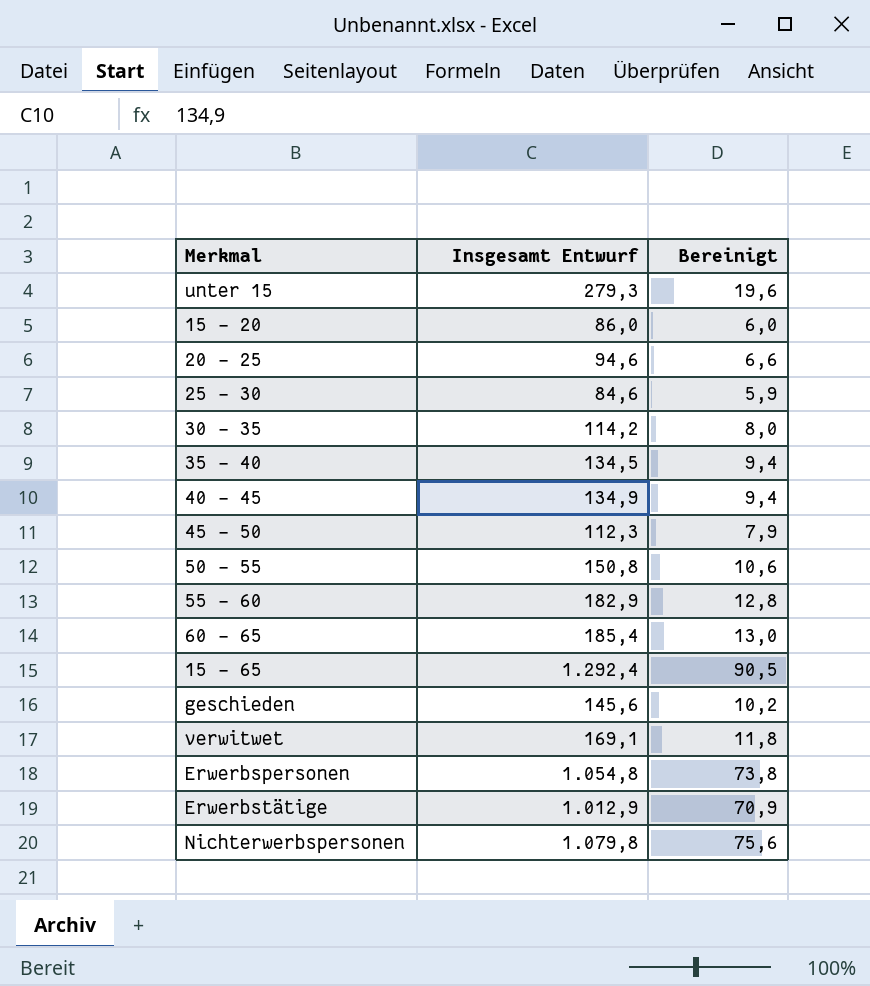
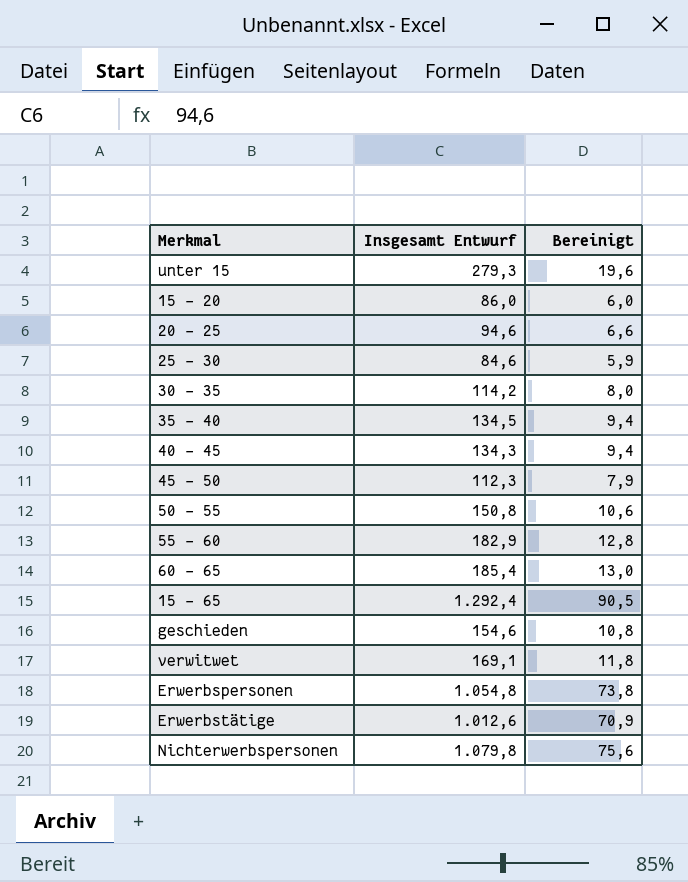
40 - 45 | Insgesamt Entwurf: 134,9 -> 134,3
geschieden | Insgesamt Entwurf: 145,6 -> 154,6
geschieden | Bereinigt: 10,2 -> 10,8
Erwerbstätige | Insgesamt Entwurf: 1.012,9 -> 1.012,6

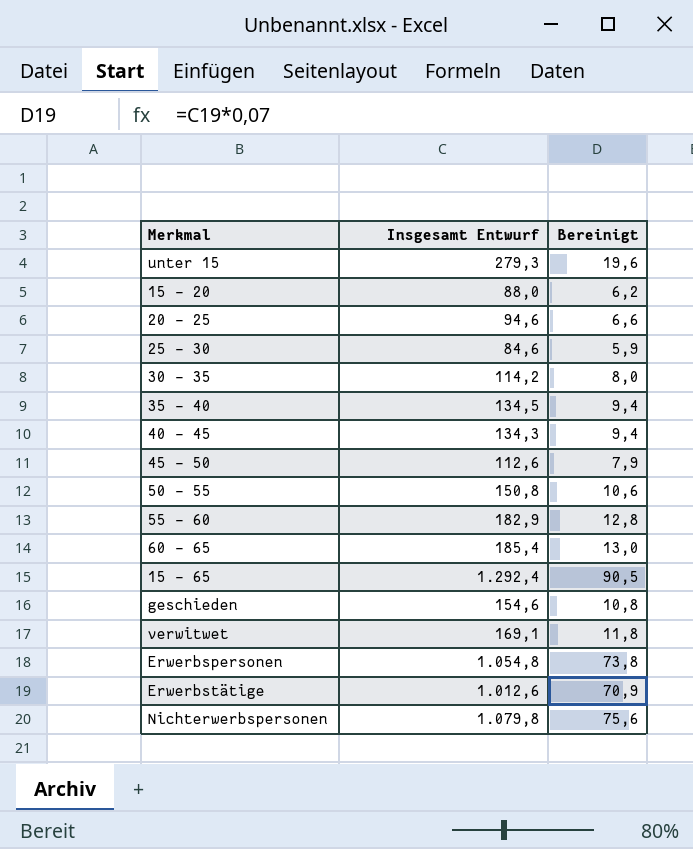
15 - 20 | Insgesamt Entwurf: 86,0 -> 88,0
15 - 20 | Bereinigt: 6,0 -> 6,2
45 - 50 | Insgesamt Entwurf: 112,3 -> 112,6

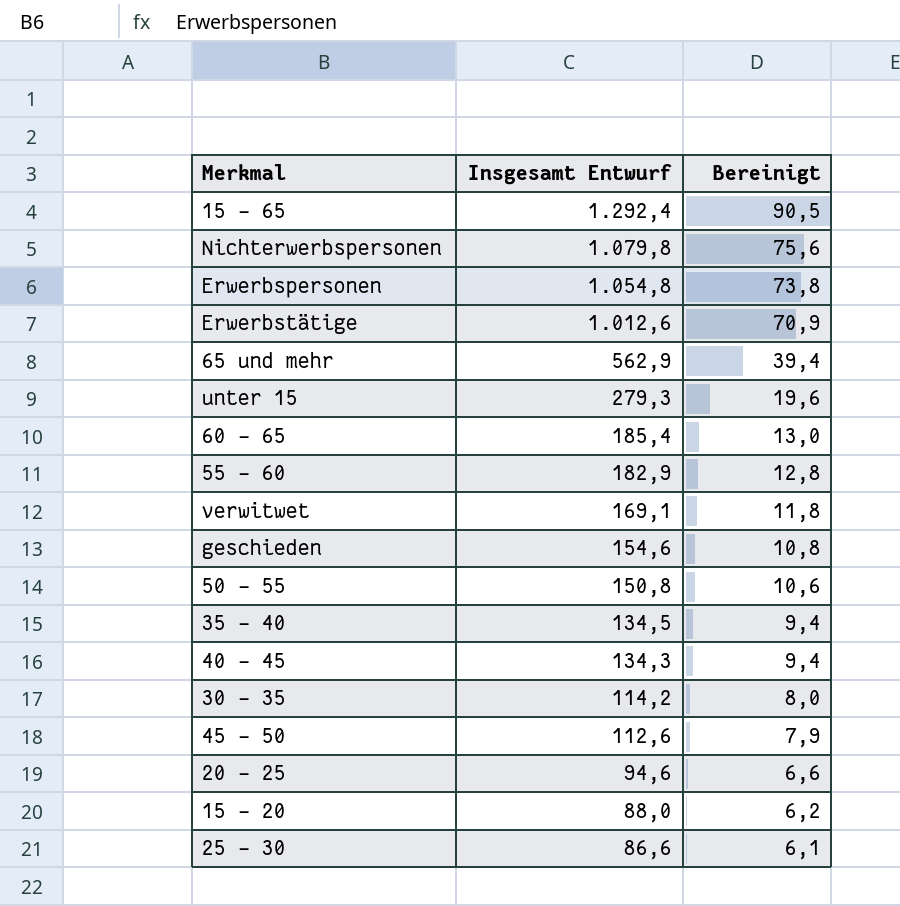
row order: none -> Insgesamt Entwurf descending
row 65 und mehr: none -> 562,9 | 39,4
25 - 30 | Insgesamt Entwurf: 84,6 -> 86,6
25 - 30 | Bereinigt: 5,9 -> 6,1

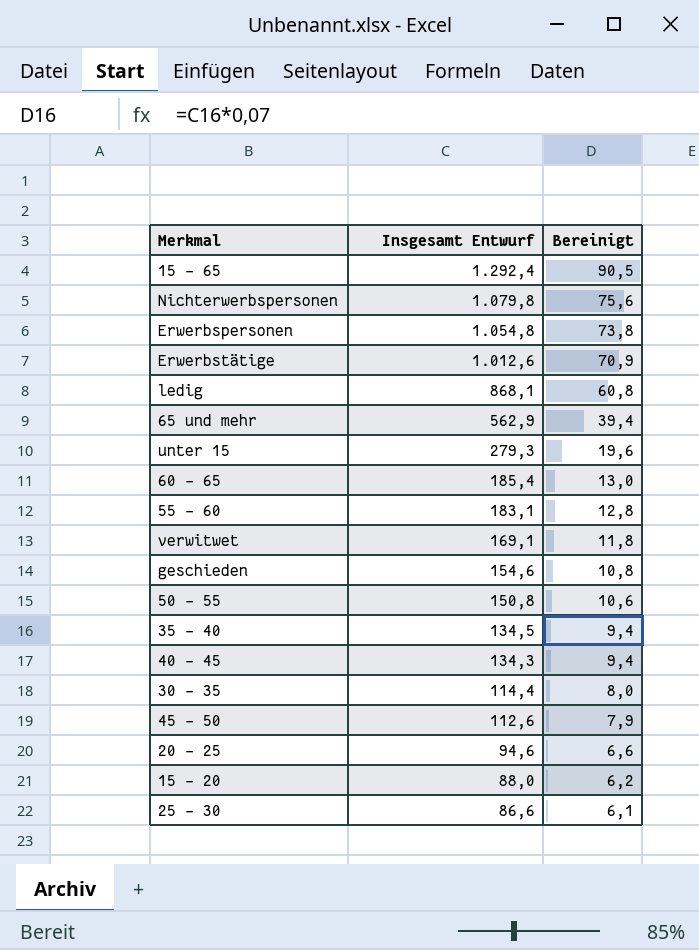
row ledig: none -> 868,1 | 60,8
55 - 60 | Insgesamt Entwurf: 182,9 -> 183,1
30 - 35 | Insgesamt Entwurf: 114,2 -> 114,4

